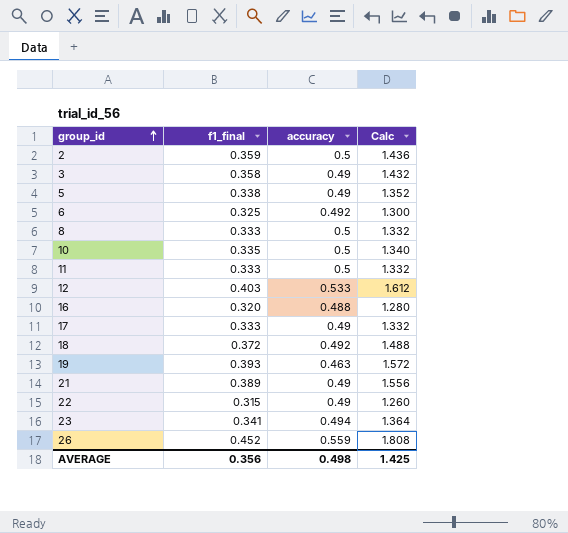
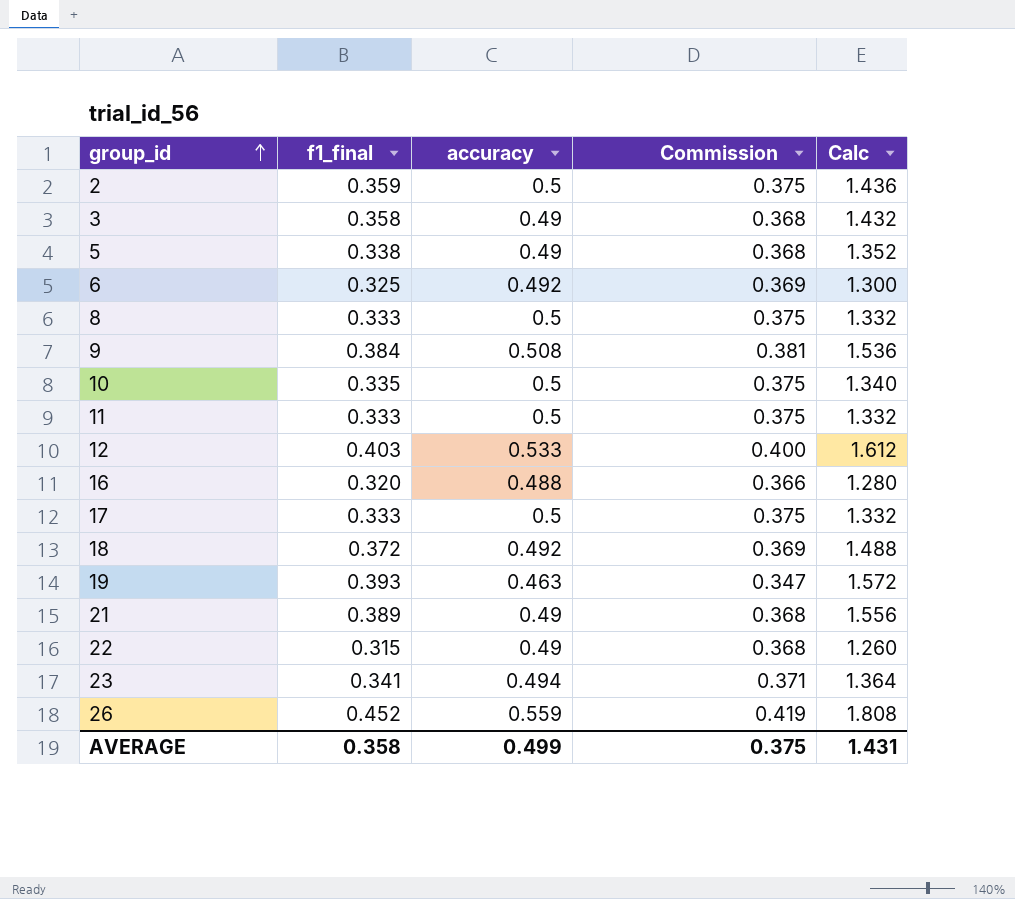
column Commission | formula: none -> [accuracy] * 0.75
row 9: none -> 0.384 | 0.508 | 0.381 | 1.536
17 | accuracy: 0.49 -> 0.5
AVERAGE | f1_final: 0.356 -> 0.358
AVERAGE | accuracy: 0.498 -> 0.499
AVERAGE | Calc: 1.425 -> 1.431

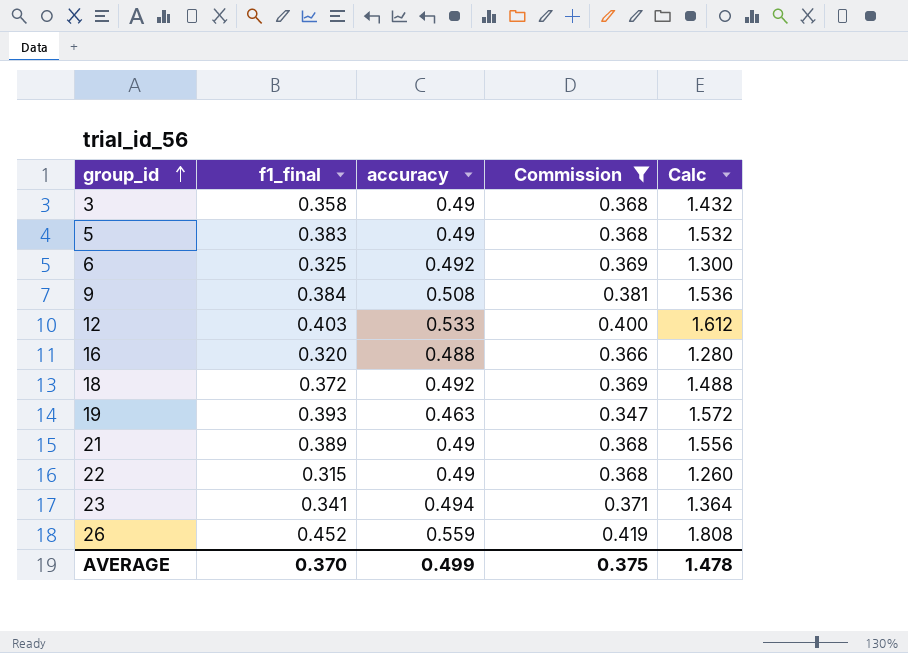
filter: none -> Commission != 0.375
5 | f1_final: 0.338 -> 0.383
5 | Calc: 1.352 -> 1.532
AVERAGE | f1_final: 0.358 -> 0.370
AVERAGE | Calc: 1.431 -> 1.478

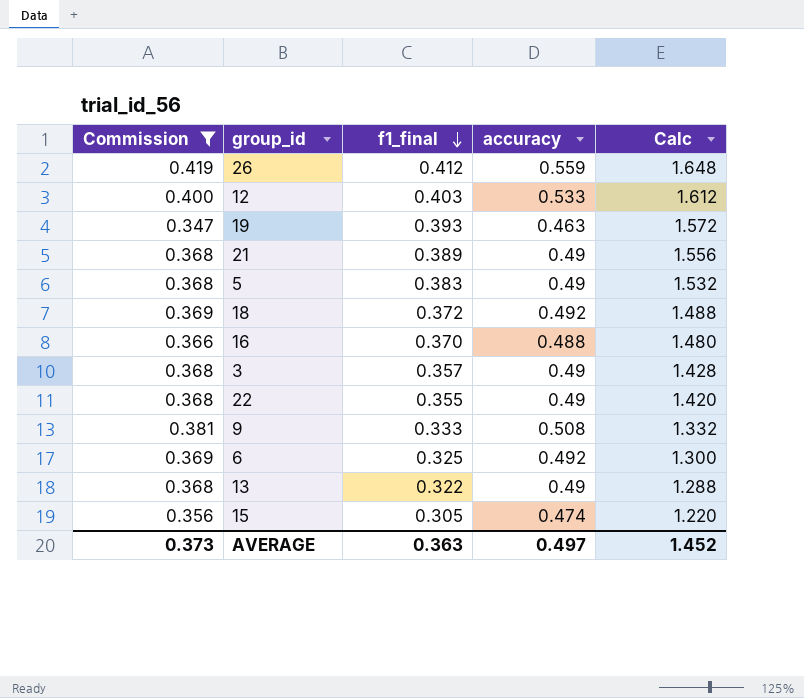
row order: group_id ascending -> f1_final descending
column Commission | position: 4 -> 1
row 23: 0.341 | 0.494 | 0.371 | 1.364 -> none
26 | f1_final: 0.452 -> 0.412
26 | Calc: 1.808 -> 1.648
16 | f1_final: 0.320 -> 0.370
16 | Calc: 1.280 -> 1.480
3 | f1_final: 0.358 -> 0.357
3 | Calc: 1.432 -> 1.428
22 | f1_final: 0.315 -> 0.355
22 | Calc: 1.260 -> 1.420
9 | f1_final: 0.384 -> 0.333
9 | Calc: 1.536 -> 1.332
row 13: none -> 0.368 | 0.322 | 0.49 | 1.288
row 15: none -> 0.356 | 0.305 | 0.474 | 1.220
AVERAGE | Commission: 0.375 -> 0.373
AVERAGE | f1_final: 0.370 -> 0.363
AVERAGE | accuracy: 0.499 -> 0.497
AVERAGE | Calc: 1.478 -> 1.452

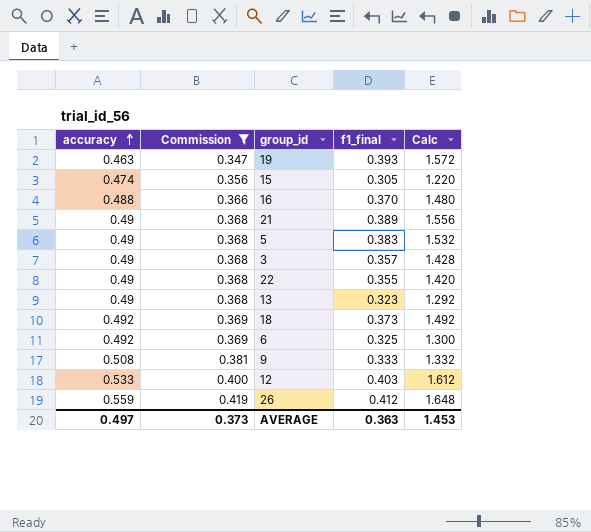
row order: f1_final descending -> accuracy ascending
column accuracy | position: 4 -> 1
13 | f1_final: 0.322 -> 0.323
13 | Calc: 1.288 -> 1.292
18 | f1_final: 0.372 -> 0.373
18 | Calc: 1.488 -> 1.492
AVERAGE | Calc: 1.452 -> 1.453

